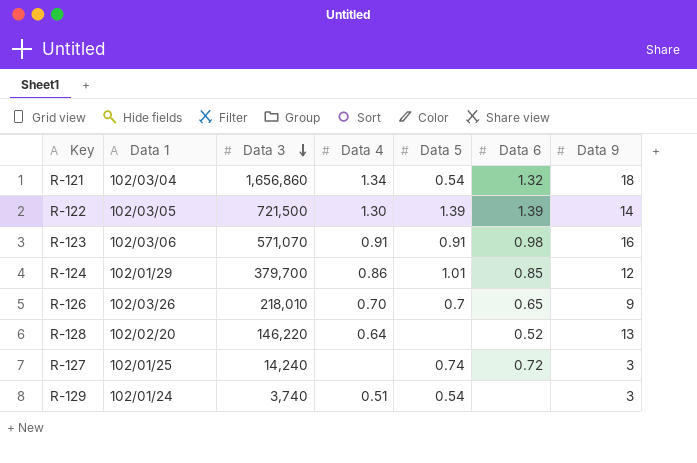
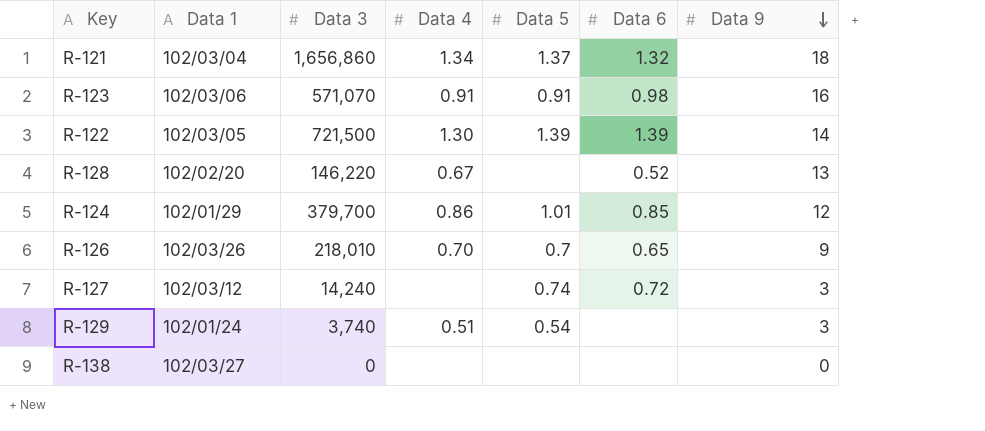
row order: Data 3 descending -> Data 9 descending
R-121 | Data 5: 0.54 -> 1.37
R-128 | Data 4: 0.64 -> 0.67
R-127 | Data 1: 102/01/25 -> 102/03/12
row R-138: none -> 102/03/27 | 0 | none | none | none | 0

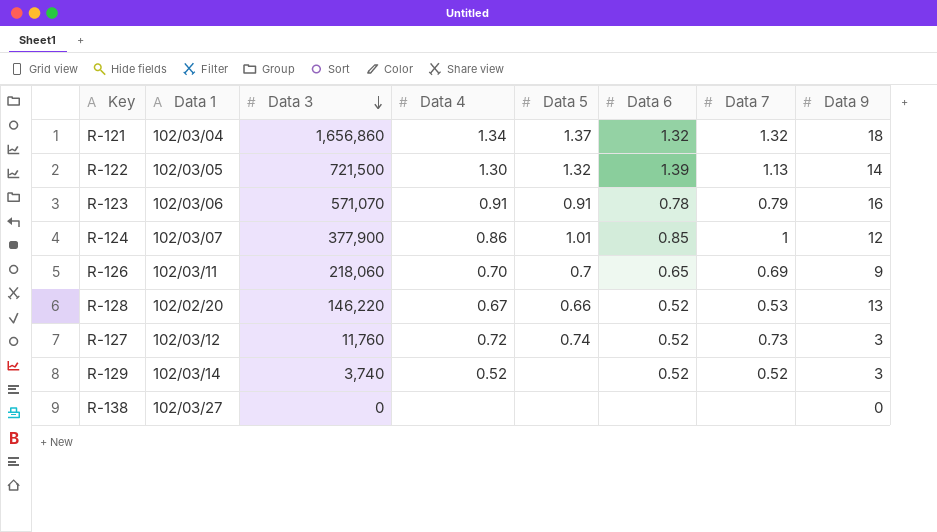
row order: Data 9 descending -> Data 3 descending
column Data 7 | position: none -> 7
R-122 | Data 5: 1.39 -> 1.32
R-123 | Data 6: 0.98 -> 0.78
R-124 | Data 1: 102/01/29 -> 102/03/07
R-124 | Data 3: 379,700 -> 377,900
R-126 | Data 1: 102/03/26 -> 102/03/11
R-126 | Data 3: 218,010 -> 218,060
R-128 | Data 5: none -> 0.66
R-127 | Data 3: 14,240 -> 11,760
R-127 | Data 4: none -> 0.72
R-127 | Data 6: 0.72 -> 0.52
R-129 | Data 1: 102/01/24 -> 102/03/14
R-129 | Data 4: 0.51 -> 0.52
R-129 | Data 5: 0.54 -> none
R-129 | Data 6: none -> 0.52

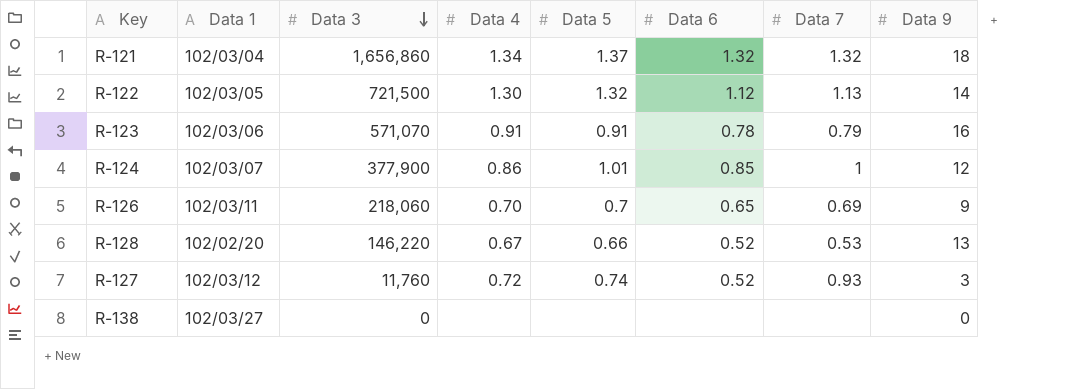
row R-129: 102/03/14 | 3,740 | 0.52 | none | 0.52 | 0.52 | 3 -> none
R-122 | Data 6: 1.39 -> 1.12
R-127 | Data 7: 0.73 -> 0.93

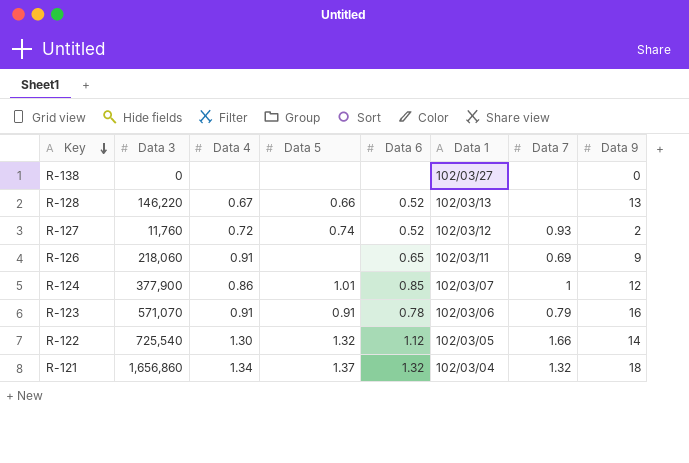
row order: Data 3 descending -> Key descending
column Data 1 | position: 2 -> 6
R-128 | Data 1: 102/02/20 -> 102/03/13
R-128 | Data 7: 0.53 -> none
R-127 | Data 9: 3 -> 2
R-126 | Data 4: 0.70 -> 0.91
R-126 | Data 5: 0.7 -> none
R-122 | Data 3: 721,500 -> 725,540
R-122 | Data 7: 1.13 -> 1.66

